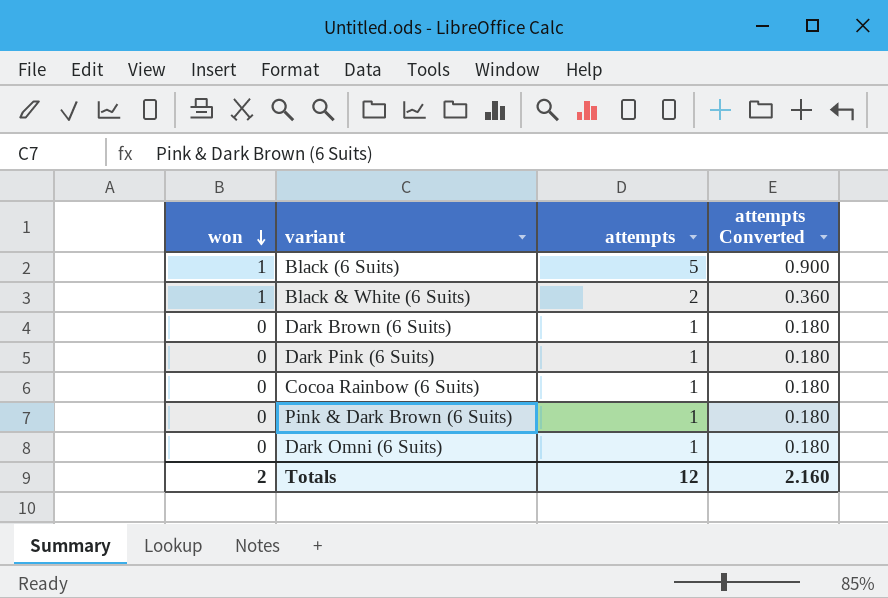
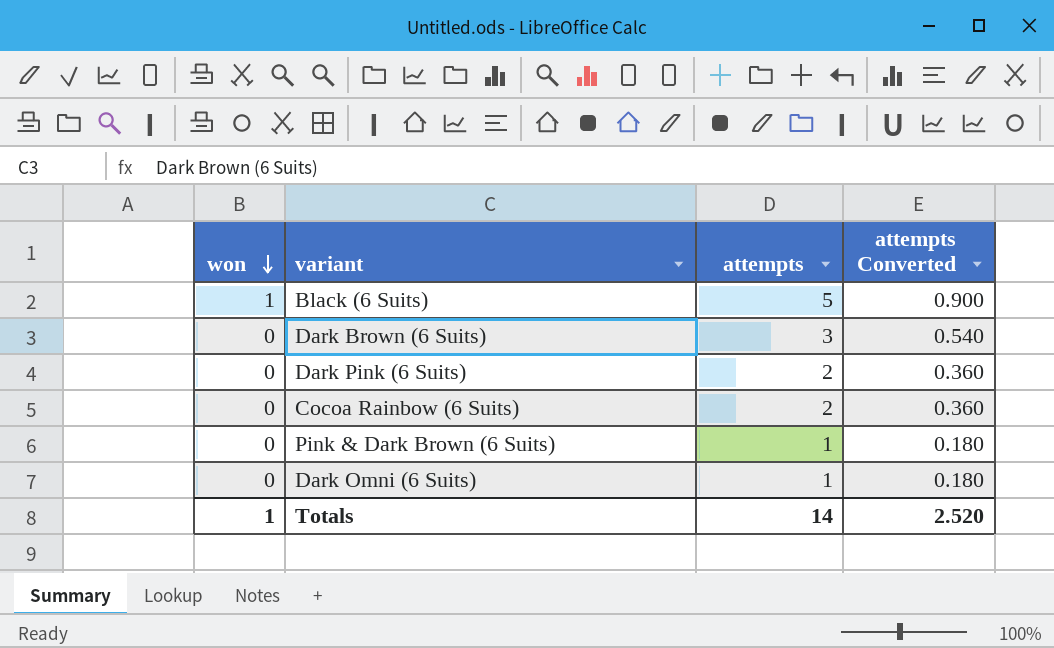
row Black & White (6 Suits): 1 | 2 | 0.360 -> none
Dark Brown (6 Suits) | attempts: 1 -> 3
Dark Brown (6 Suits) | attempts Converted: 0.180 -> 0.540
Dark Pink (6 Suits) | attempts: 1 -> 2
Dark Pink (6 Suits) | attempts Converted: 0.180 -> 0.360
Cocoa Rainbow (6 Suits) | attempts: 1 -> 2
Cocoa Rainbow (6 Suits) | attempts Converted: 0.180 -> 0.360
Totals | won: 2 -> 1
Totals | attempts: 12 -> 14
Totals | attempts Converted: 2.160 -> 2.520

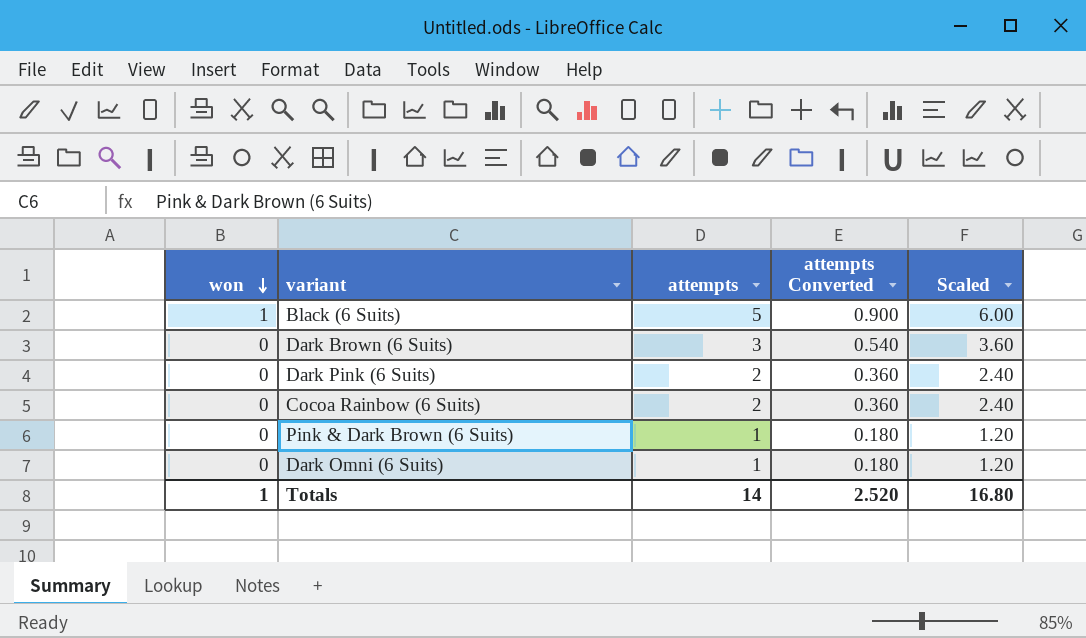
column Scaled | formula: none -> [attempts] * 1.2

